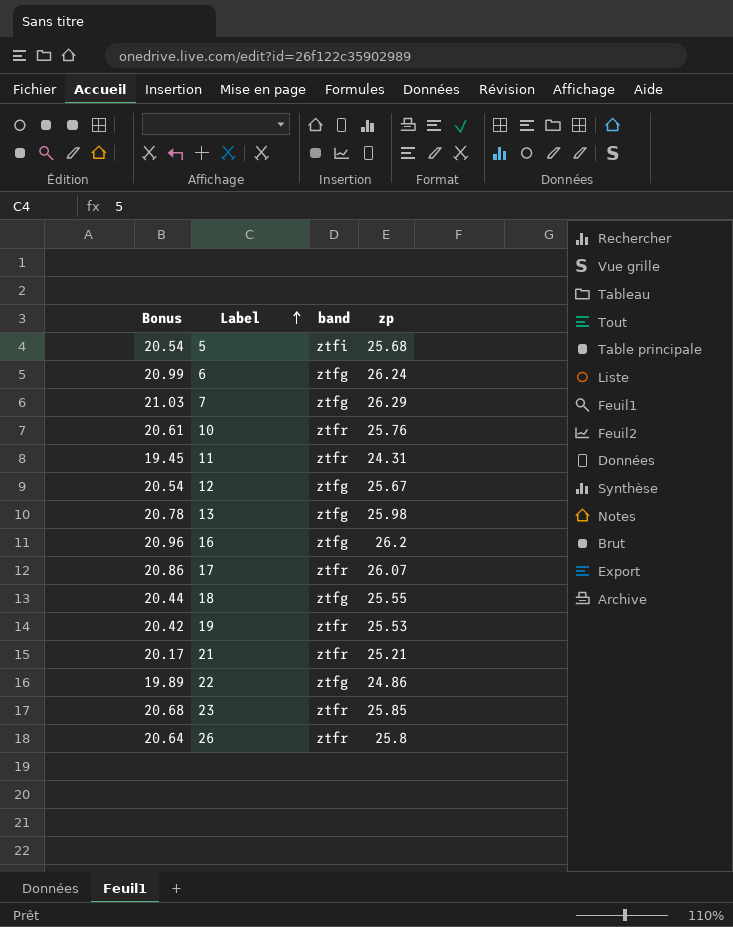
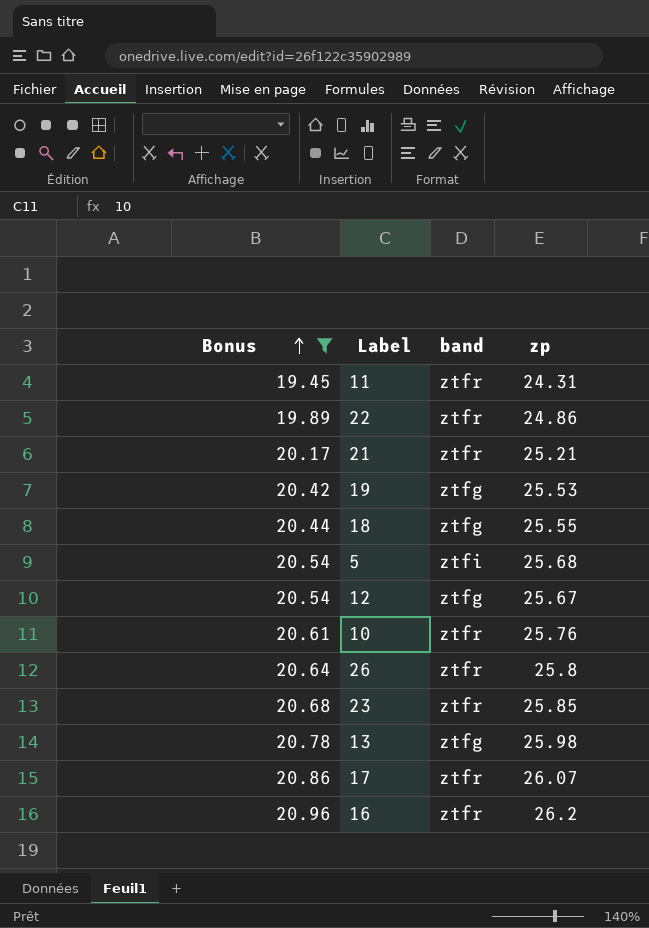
filter: none -> Bonus <= 20.96
row order: Label ascending -> Bonus ascending
22 | band: ztfg -> ztfr
19 | band: ztfr -> ztfg
16 | band: ztfg -> ztfr

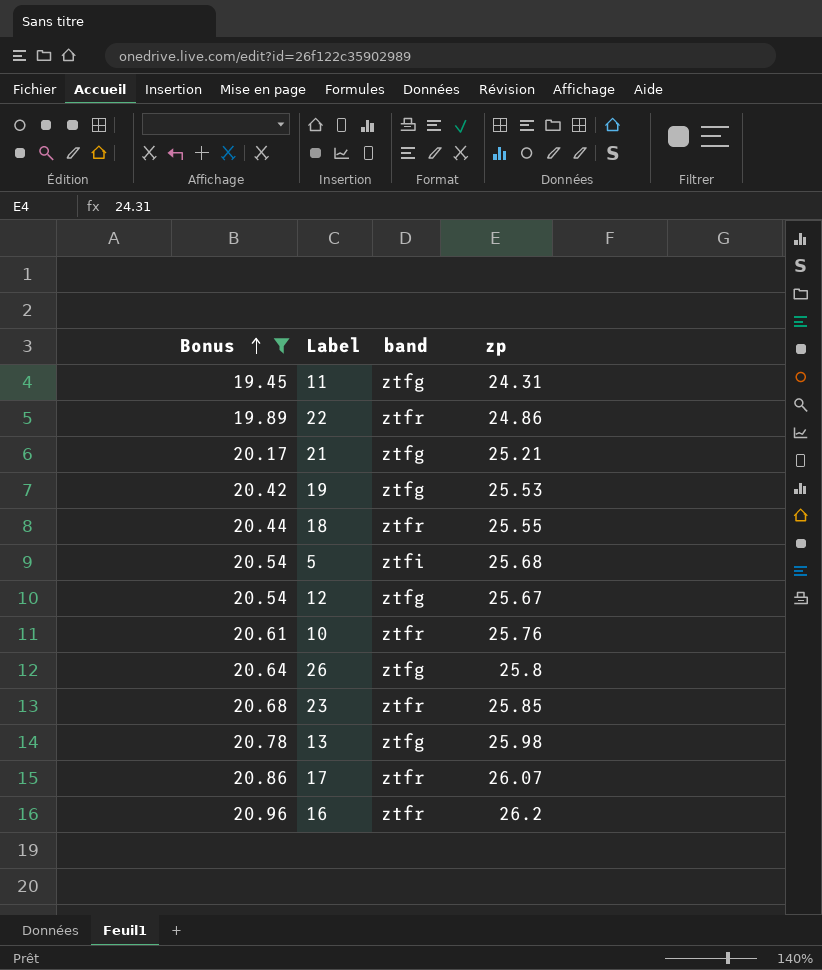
11 | band: ztfr -> ztfg
21 | band: ztfr -> ztfg
18 | band: ztfg -> ztfr
26 | band: ztfr -> ztfg

